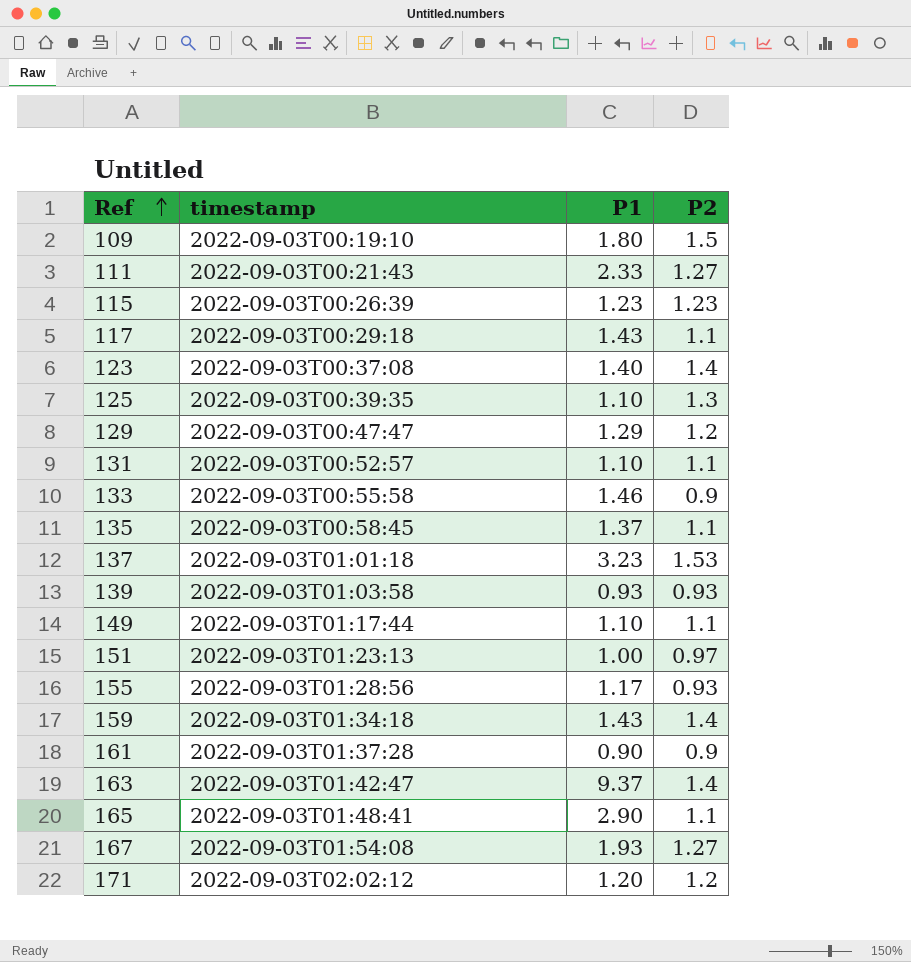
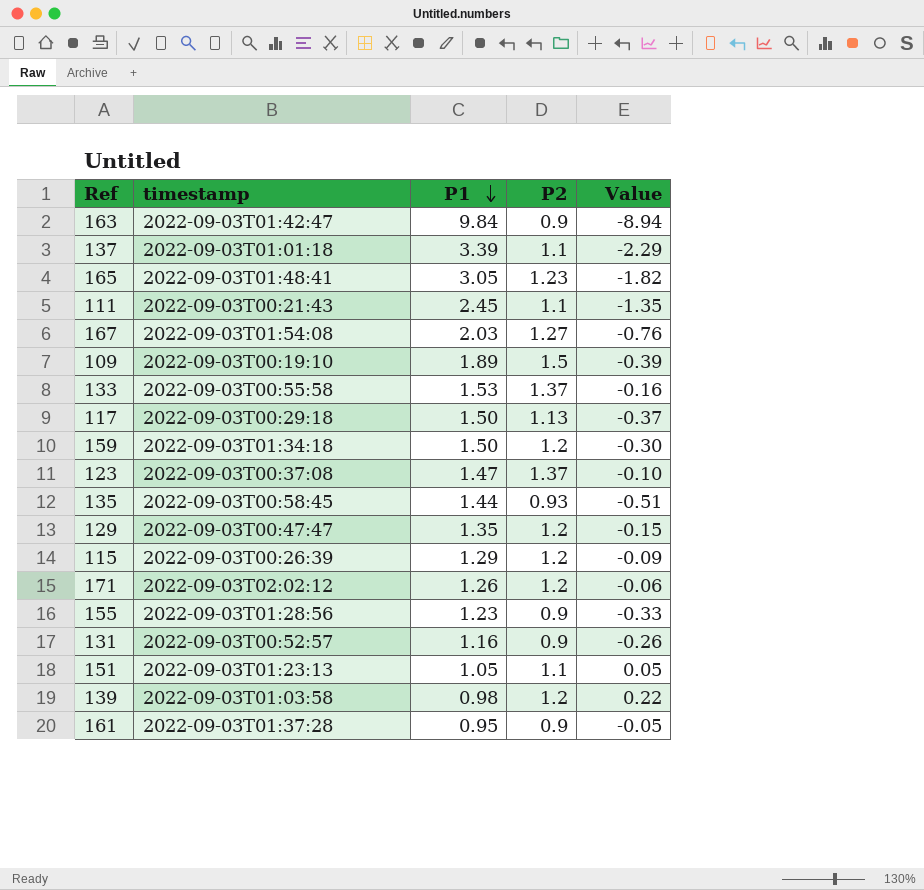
row order: Ref ascending -> P1 descending
column Value | formula: none -> [P2] - [P1]
row 125: 2022-09-03T00:39:35 | 1.10 | 1.3 -> none
row 149: 2022-09-03T01:17:44 | 1.10 | 1.1 -> none
163 | P1: 9.37 -> 9.84
163 | P2: 1.4 -> 0.9
137 | P1: 3.23 -> 3.39
137 | P2: 1.53 -> 1.1
165 | P1: 2.90 -> 3.05
165 | P2: 1.1 -> 1.23
111 | P1: 2.33 -> 2.45
111 | P2: 1.27 -> 1.1
167 | P1: 1.93 -> 2.03
109 | P1: 1.80 -> 1.89
133 | P1: 1.46 -> 1.53
133 | P2: 0.9 -> 1.37
117 | P1: 1.43 -> 1.50
117 | P2: 1.1 -> 1.13
159 | P1: 1.43 -> 1.50
159 | P2: 1.4 -> 1.2
123 | P1: 1.40 -> 1.47
123 | P2: 1.4 -> 1.37
135 | P1: 1.37 -> 1.44
135 | P2: 1.1 -> 0.93
129 | P1: 1.29 -> 1.35
115 | P1: 1.23 -> 1.29
115 | P2: 1.23 -> 1.2
171 | P1: 1.20 -> 1.26
155 | P1: 1.17 -> 1.23
155 | P2: 0.93 -> 0.9
131 | P1: 1.10 -> 1.16
131 | P2: 1.1 -> 0.9
151 | P1: 1.00 -> 1.05
151 | P2: 0.97 -> 1.1
139 | P1: 0.93 -> 0.98
139 | P2: 0.93 -> 1.2
161 | P1: 0.90 -> 0.95

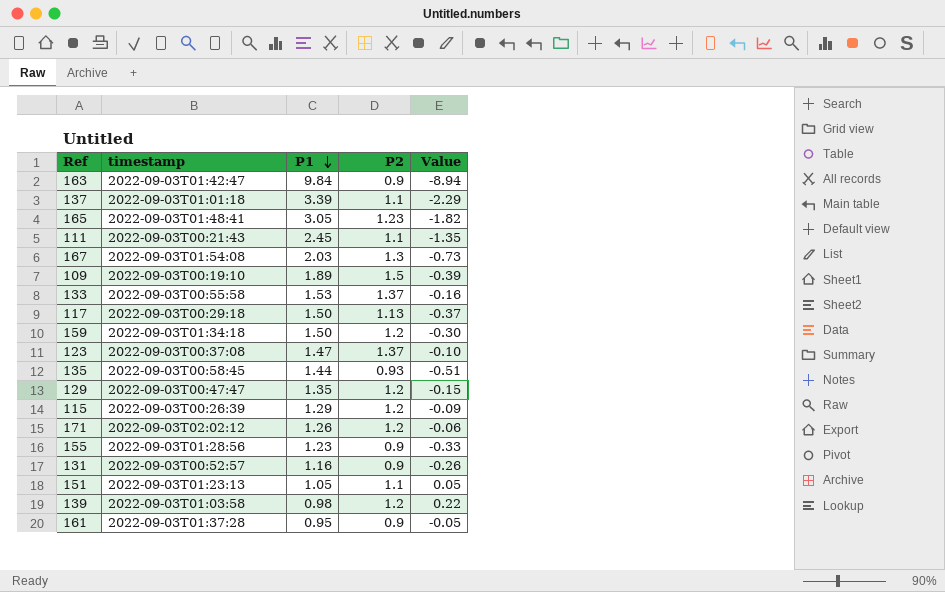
167 | P2: 1.27 -> 1.3
167 | Value: -0.76 -> -0.73

